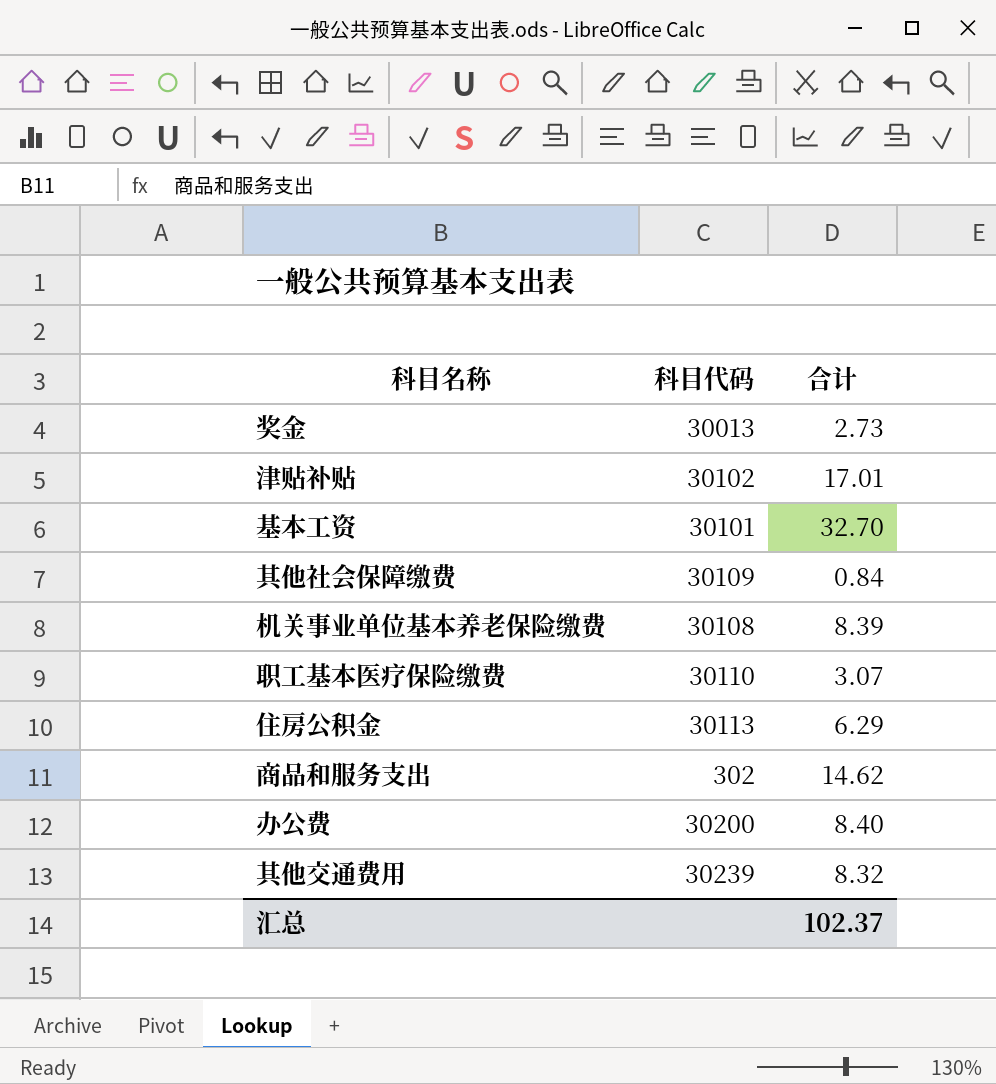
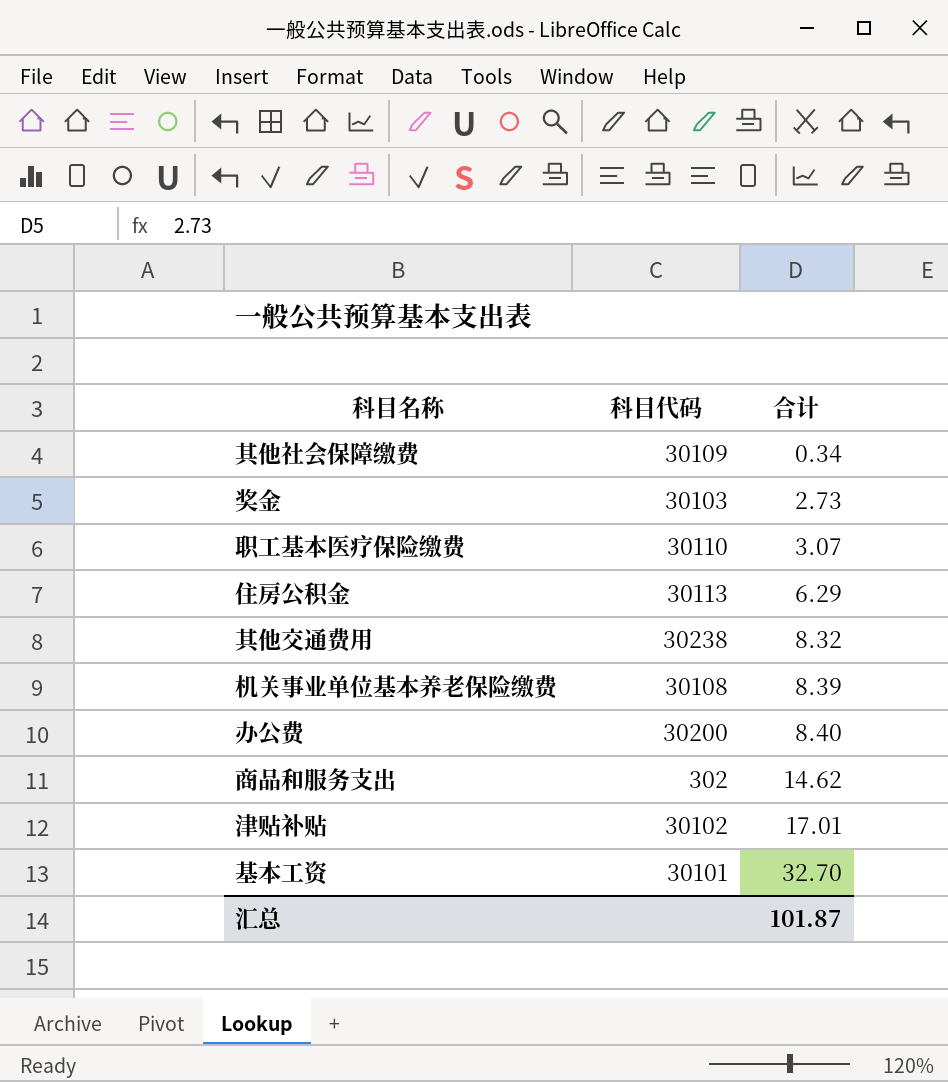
row order: none -> 合计 ascending
其他社会保障缴费 | 合计: 0.84 -> 0.34
奖金 | 科目代码: 30013 -> 30103
其他交通费用 | 科目代码: 30239 -> 30238
汇总 | 合计: 102.37 -> 101.87

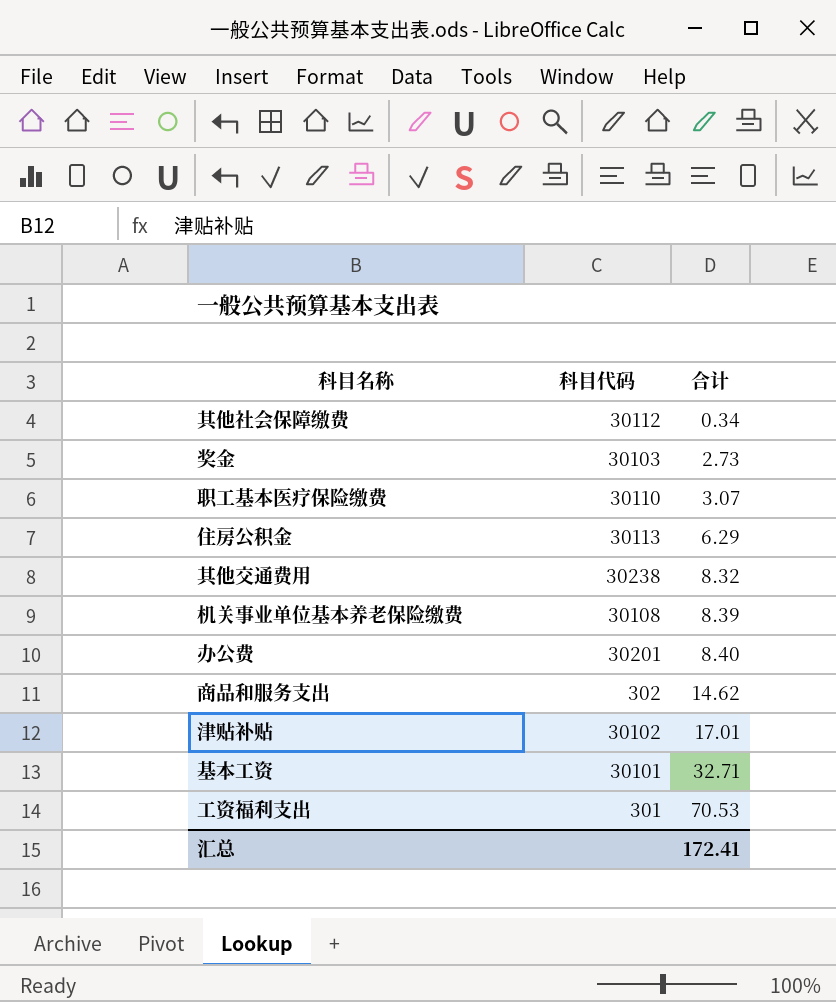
其他社会保障缴费 | 科目代码: 30109 -> 30112
办公费 | 科目代码: 30200 -> 30201
基本工资 | 合计: 32.70 -> 32.71
row 工资福利支出: none -> 301 | 70.53
汇总 | 合计: 101.87 -> 172.41

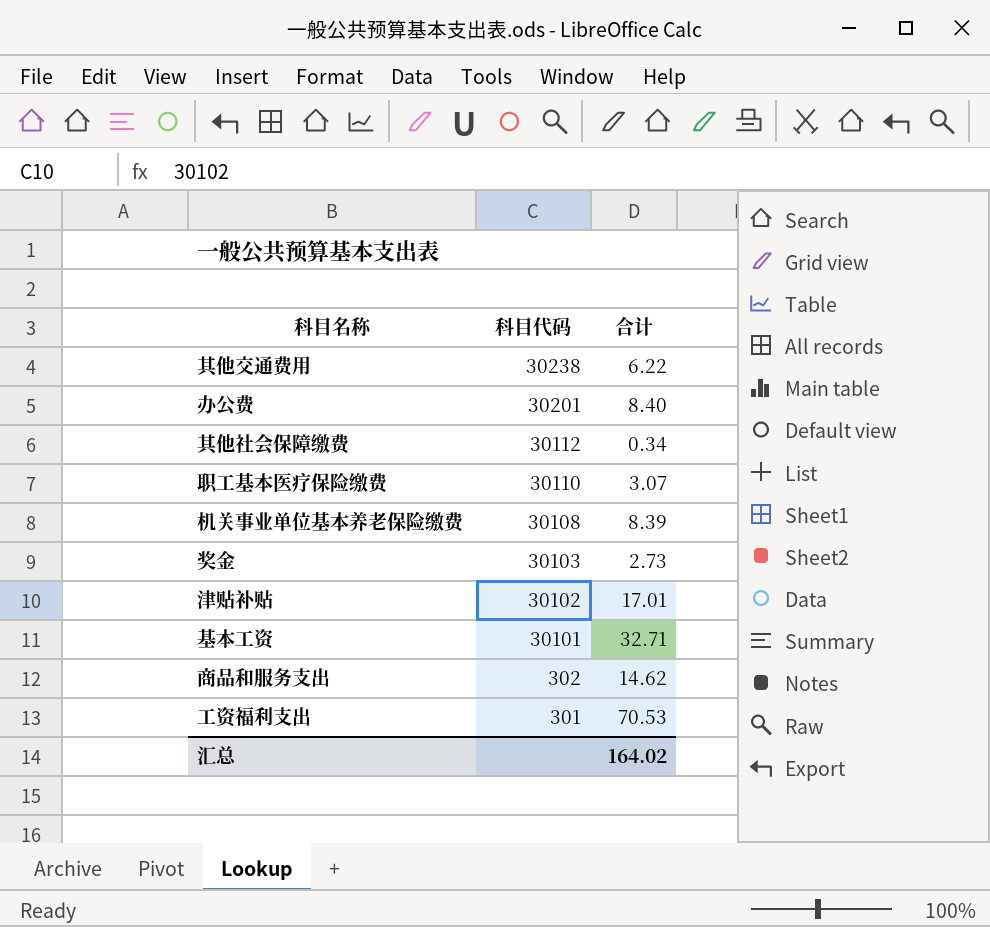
row order: 合计 ascending -> 科目代码 descending
row 住房公积金: 30113 | 6.29 -> none
其他交通费用 | 合计: 8.32 -> 6.22
汇总 | 合计: 172.41 -> 164.02

